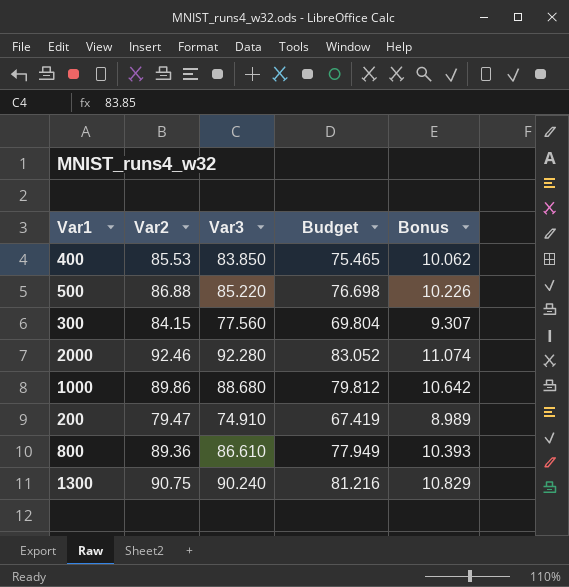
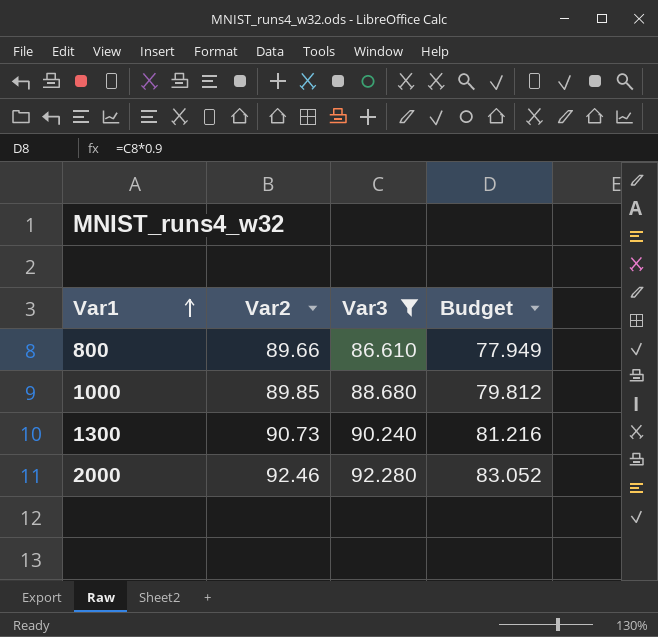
filter: none -> Var3 >= 86.610
row order: none -> Var1 ascending
column Bonus | formula: [Var3] * 0.12 -> none
800 | Var2: 89.36 -> 89.66
1000 | Var2: 89.86 -> 89.85
1300 | Var2: 90.75 -> 90.73

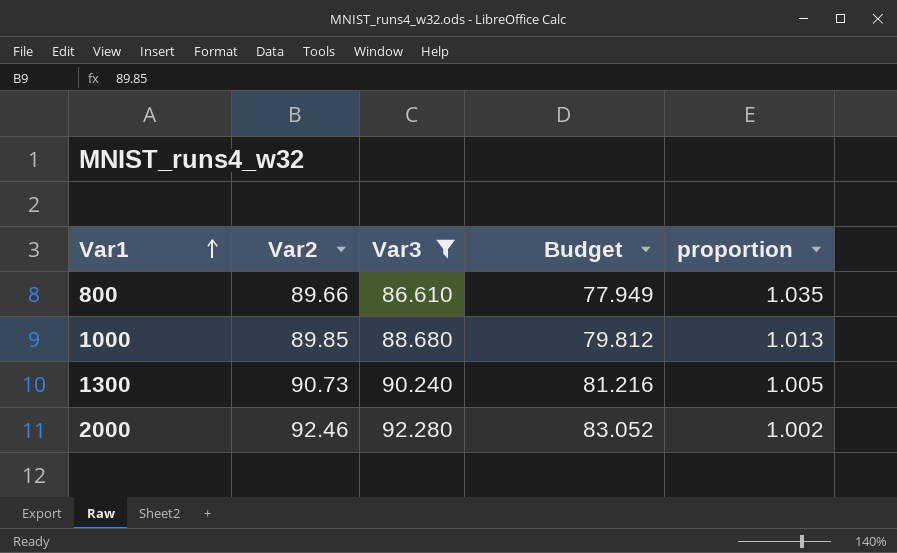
column proportion | formula: none -> [Var2] / [Var3]

